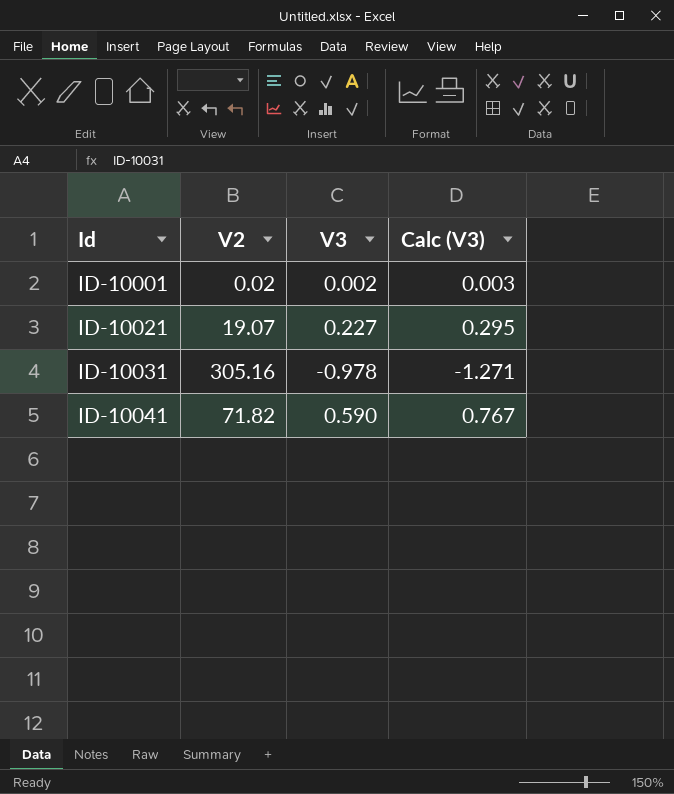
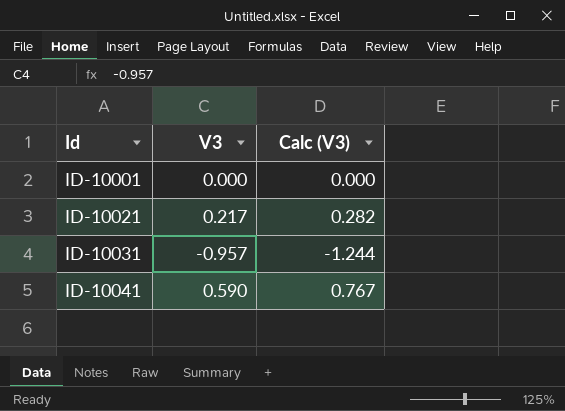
column V2 | position: 2 -> none
ID-10001 | V3: 0.002 -> 0.000
ID-10001 | Calc (V3): 0.003 -> 0.000
ID-10021 | V3: 0.227 -> 0.217
ID-10021 | Calc (V3): 0.295 -> 0.282
ID-10031 | V3: -0.978 -> -0.957
ID-10031 | Calc (V3): -1.271 -> -1.244

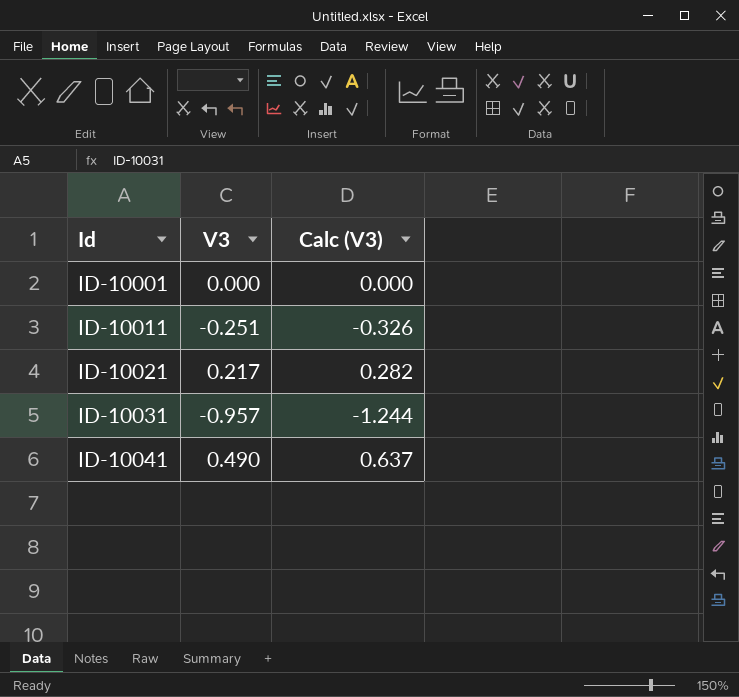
row ID-10011: none -> -0.251 | -0.326
ID-10041 | V3: 0.590 -> 0.490
ID-10041 | Calc (V3): 0.767 -> 0.637

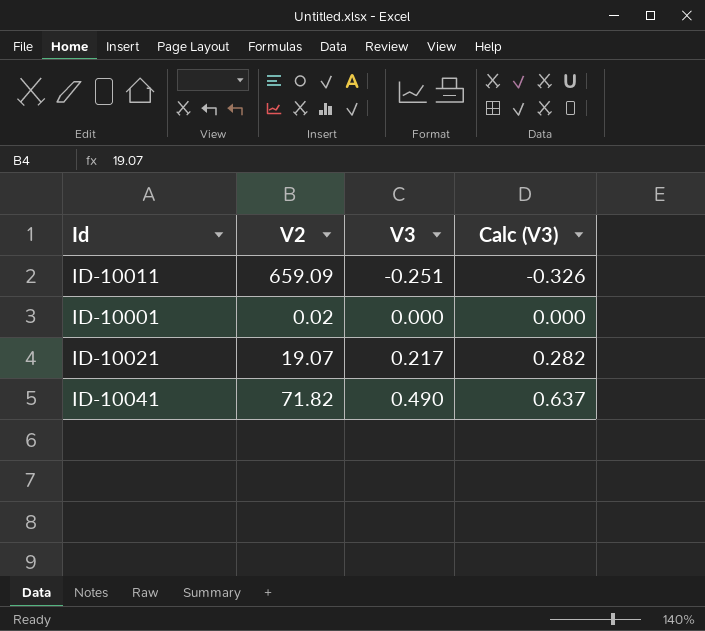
row order: Id ascending -> V3 ascending
column V2 | position: none -> 2
row ID-10031: -0.957 | -1.244 -> none

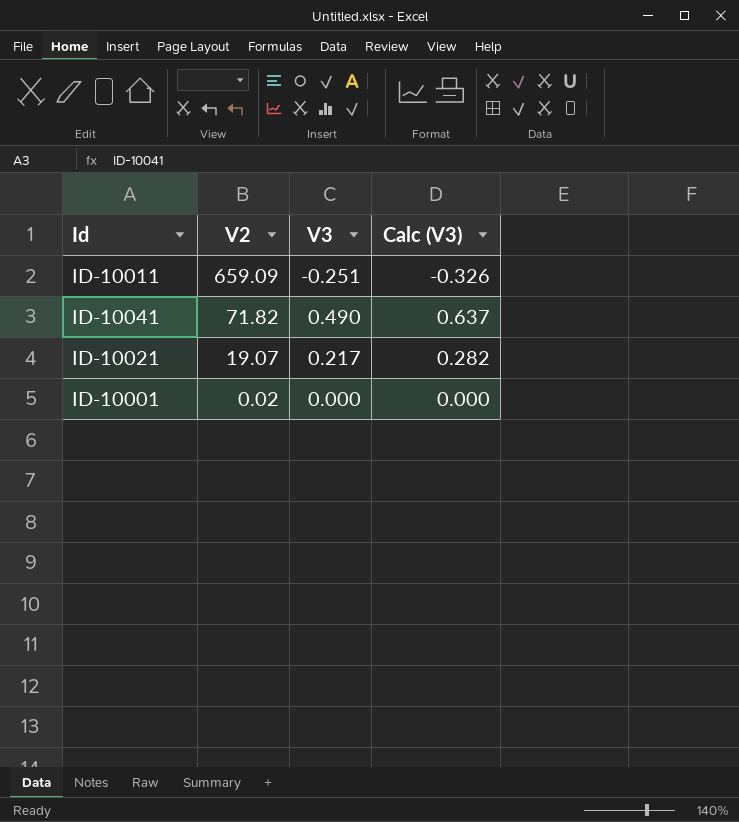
row order: V3 ascending -> V2 descending

